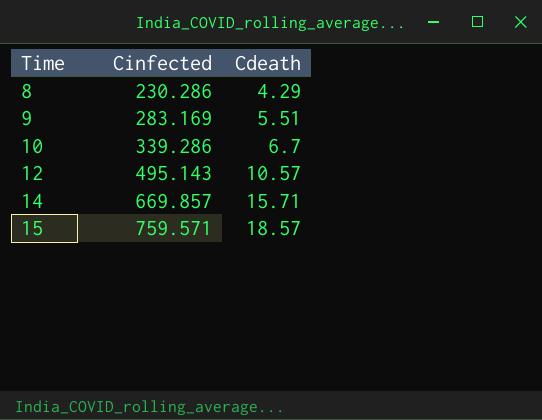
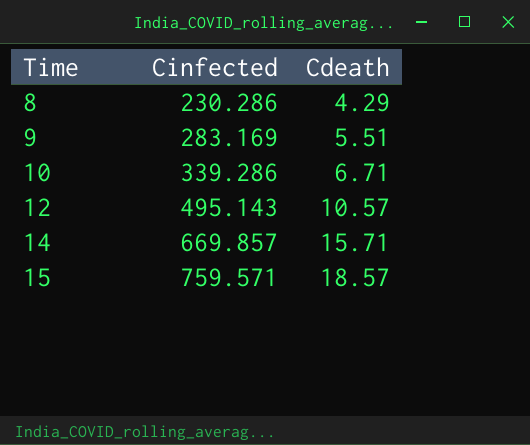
10 | Cdeath: 6.7 -> 6.71

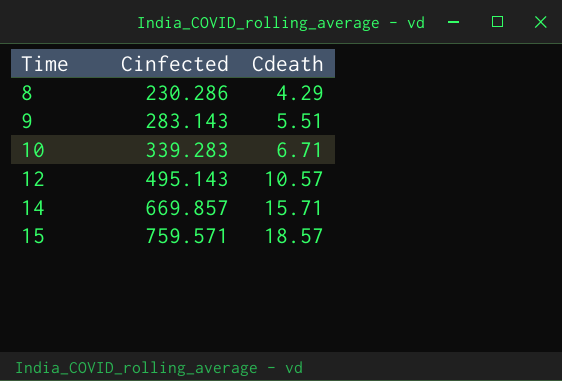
9 | Cinfected: 283.169 -> 283.143
10 | Cinfected: 339.286 -> 339.283

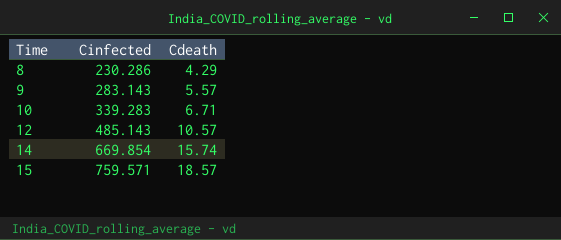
9 | Cdeath: 5.51 -> 5.57
12 | Cinfected: 495.143 -> 485.143
14 | Cinfected: 669.857 -> 669.854
14 | Cdeath: 15.71 -> 15.74

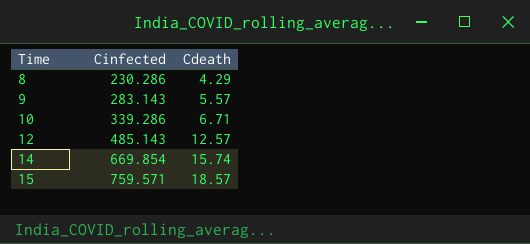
10 | Cinfected: 339.283 -> 339.286
12 | Cdeath: 10.57 -> 12.57

